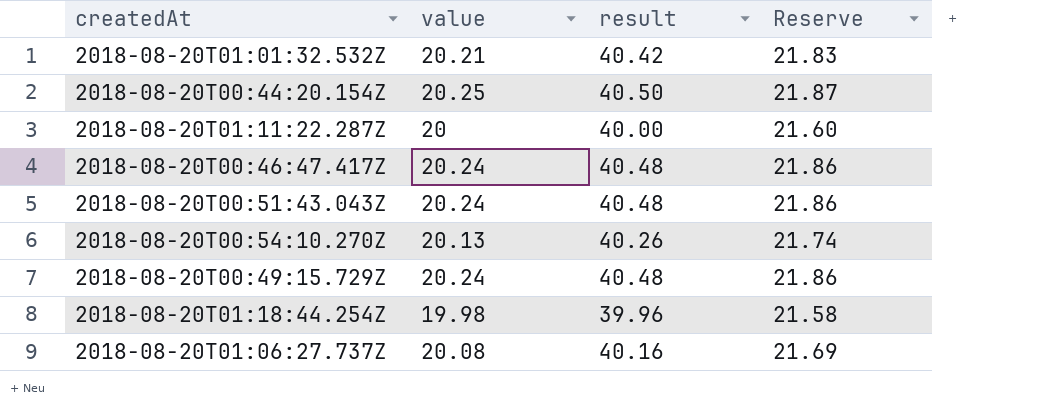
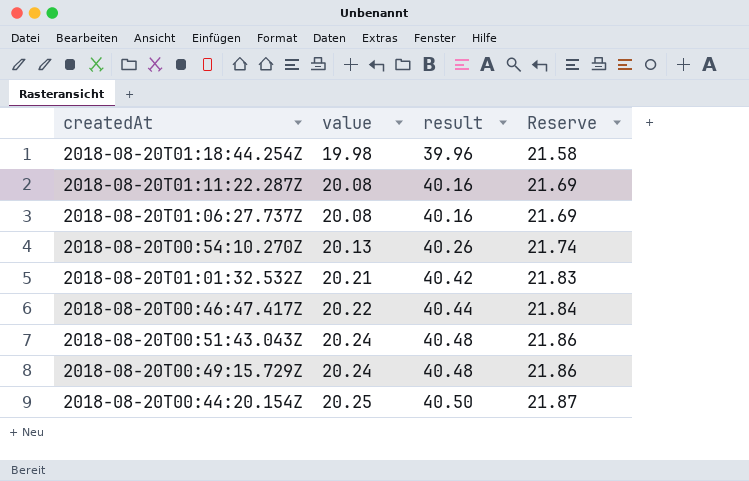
row order: none -> value ascending
2018-08-20T01:11:22.287Z | value: 20 -> 20.08
2018-08-20T01:11:22.287Z | result: 40.00 -> 40.16
2018-08-20T01:11:22.287Z | Reserve: 21.60 -> 21.69
2018-08-20T00:46:47.417Z | value: 20.24 -> 20.22
2018-08-20T00:46:47.417Z | result: 40.48 -> 40.44
2018-08-20T00:46:47.417Z | Reserve: 21.86 -> 21.84

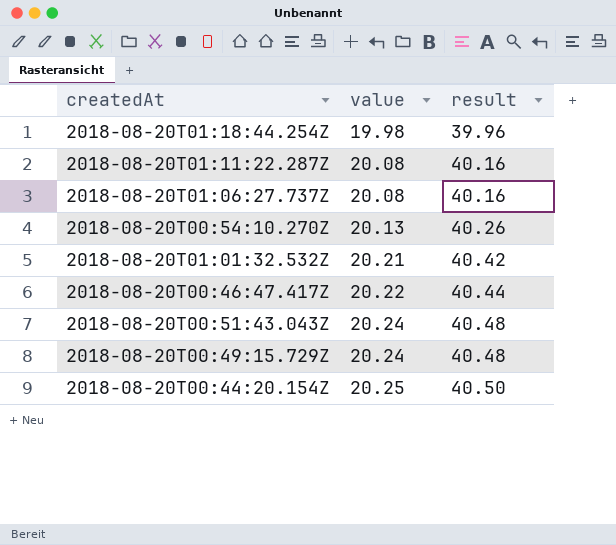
column Reserve | formula: [value] * 1.08 -> none

